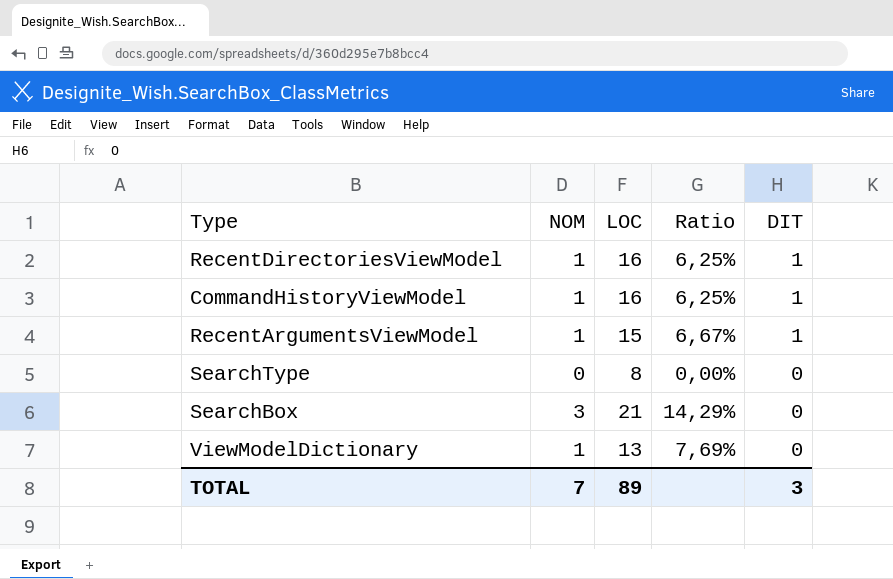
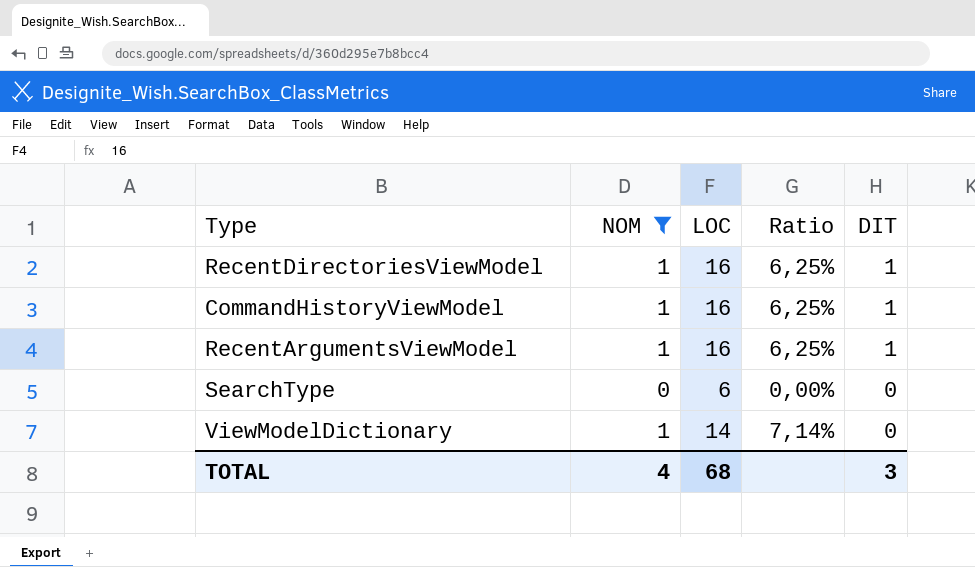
filter: none -> NOM != 3
RecentArgumentsViewModel | LOC: 15 -> 16
RecentArgumentsViewModel | Ratio: 6,67% -> 6,25%
SearchType | LOC: 8 -> 6
ViewModelDictionary | LOC: 13 -> 14
ViewModelDictionary | Ratio: 7,69% -> 7,14%
TOTAL | NOM: 7 -> 4
TOTAL | LOC: 89 -> 68

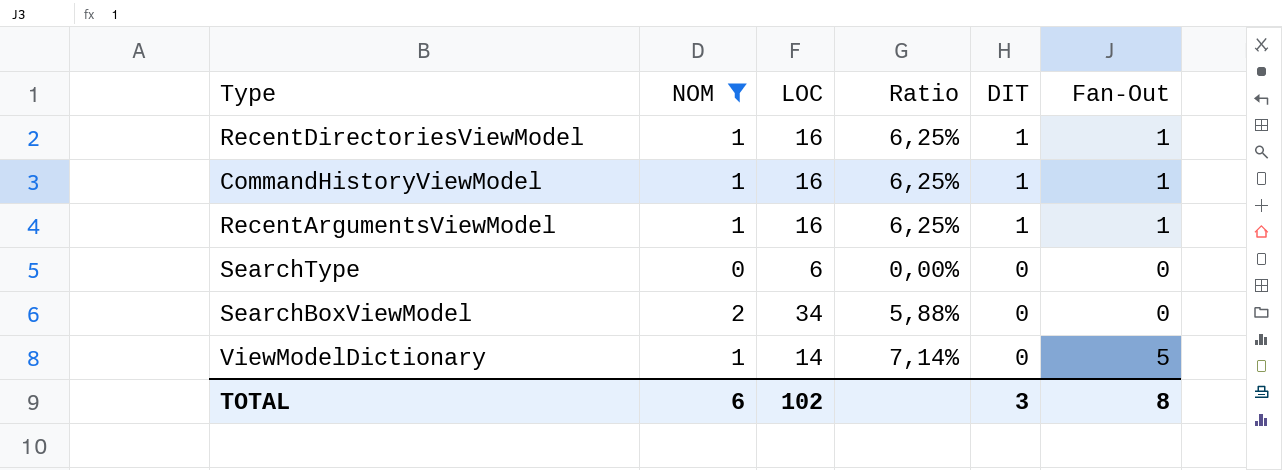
column Fan-Out | position: none -> 6
row SearchBoxViewModel: none -> 2 | 34 | 5,88% | 0 | 0
TOTAL | NOM: 4 -> 6
TOTAL | LOC: 68 -> 102

